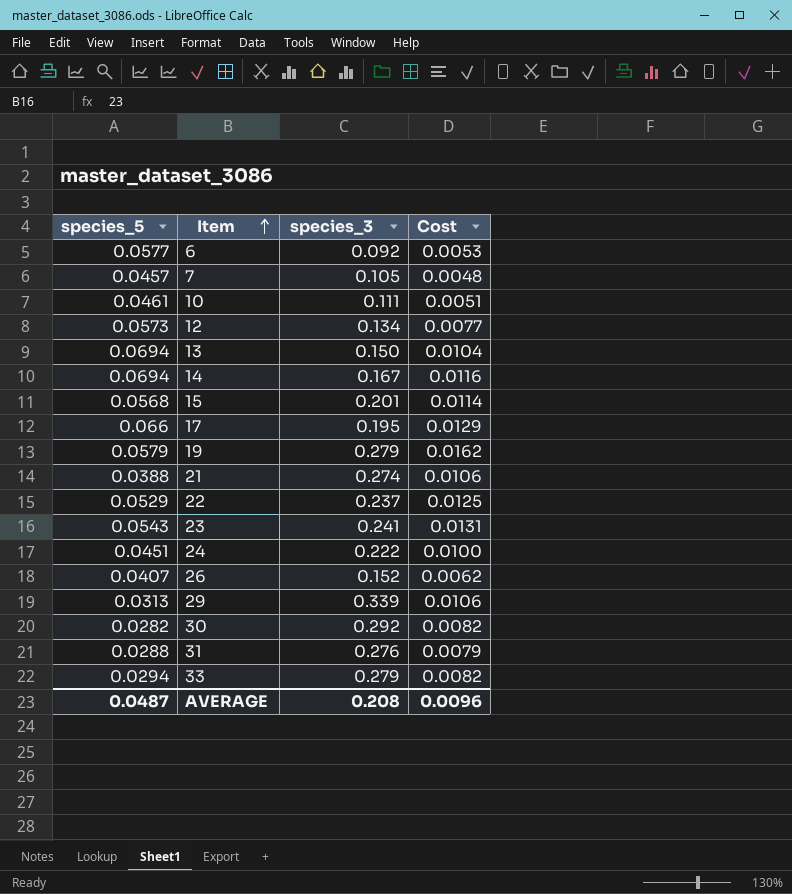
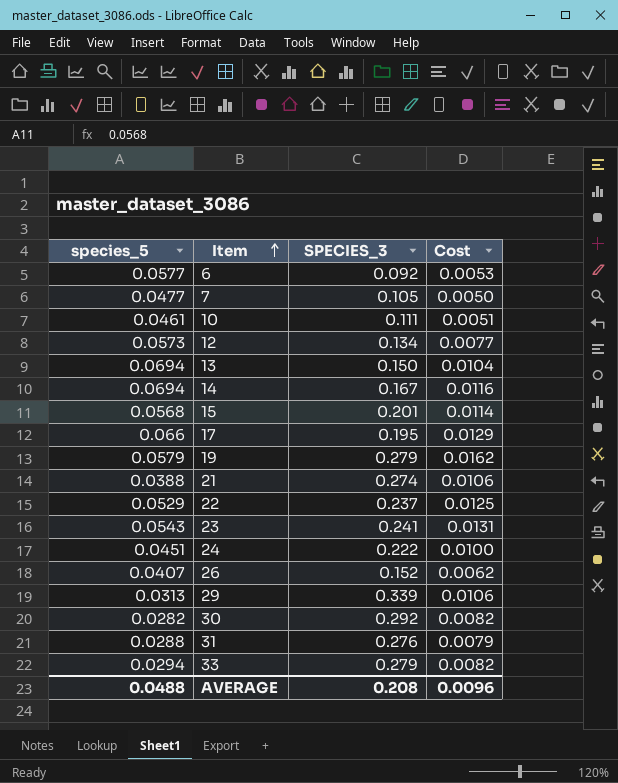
column name: species_3 -> SPECIES_3
7 | species_5: 0.0457 -> 0.0477
7 | Cost: 0.0048 -> 0.0050
AVERAGE | species_5: 0.0487 -> 0.0488

